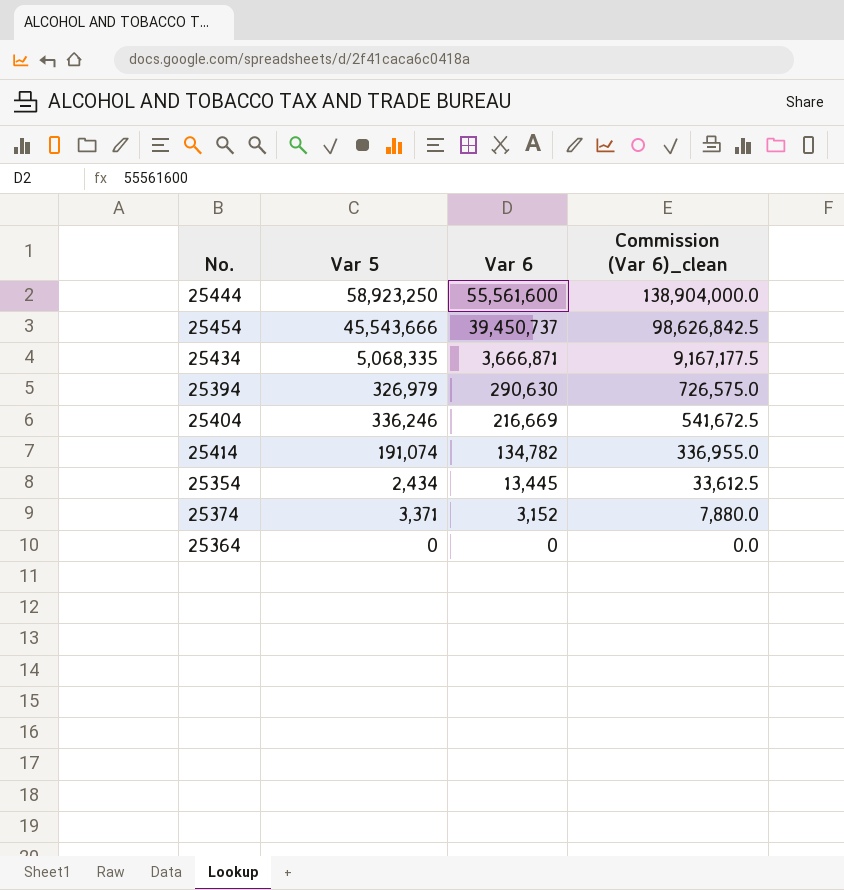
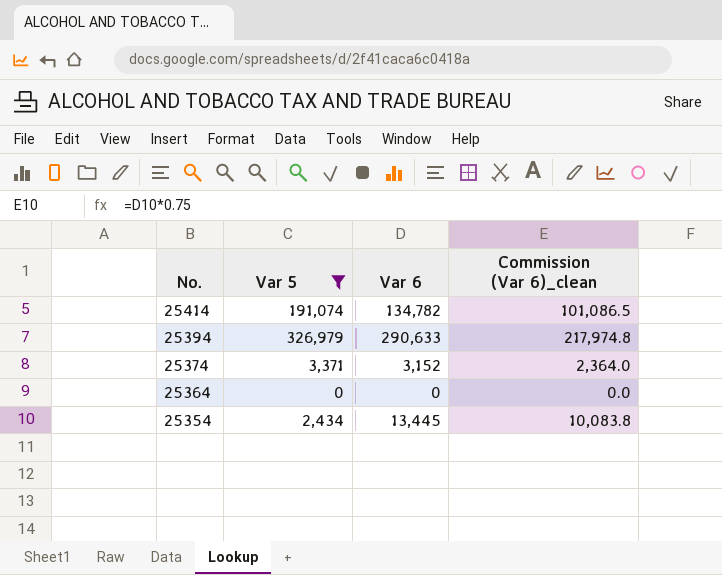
filter: none -> Var 5 <= 326,979
row order: Var 6 descending -> No. descending
column Commission (Var 6)_clean | formula: [Var 6] * 2.5 -> [Var 6] * 0.75
25394 | Var 6: 290,630 -> 290,633

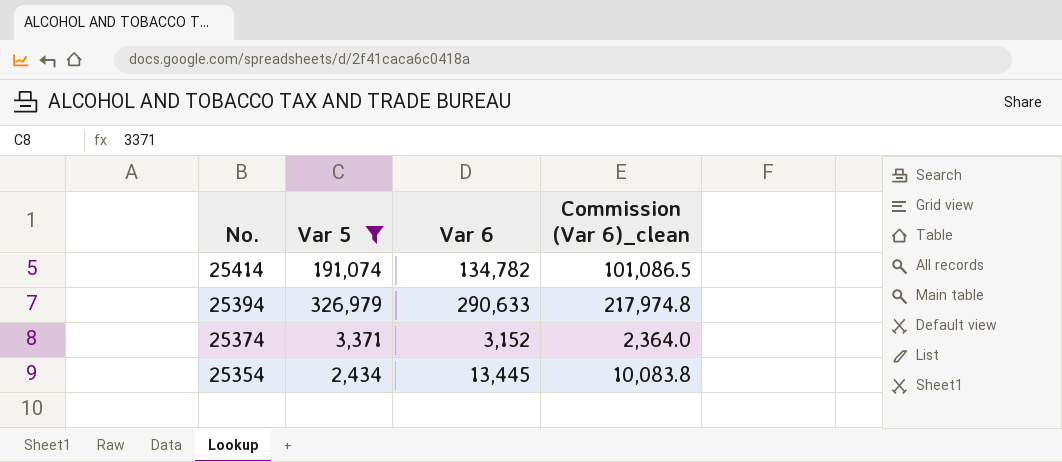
row 25364: 0 | 0 | 0.0 -> none

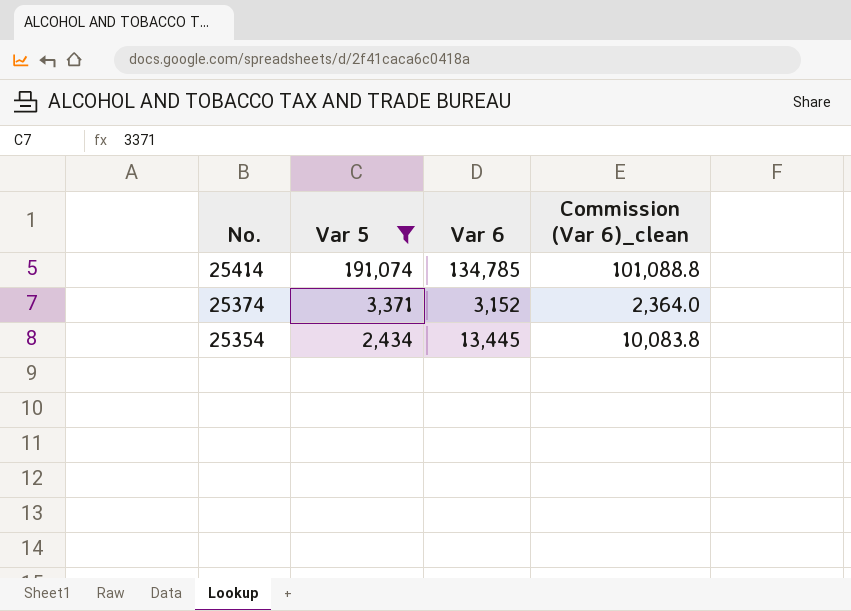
row 25394: 326,979 | 290,633 | 217,974.8 -> none
25414 | Var 6: 134,782 -> 134,785
25414 | Commission (Var 6)_clean: 101,086.5 -> 101,088.8

